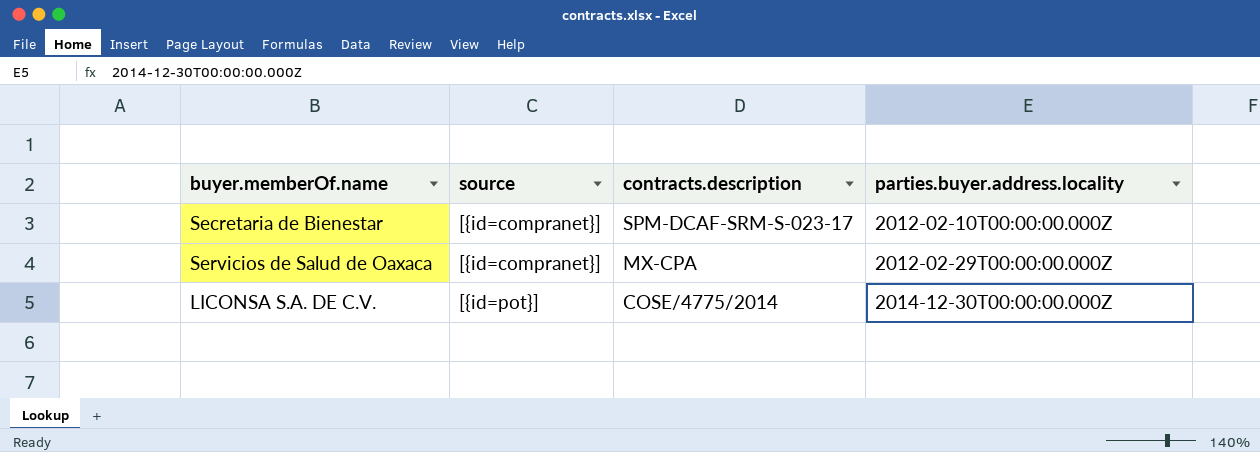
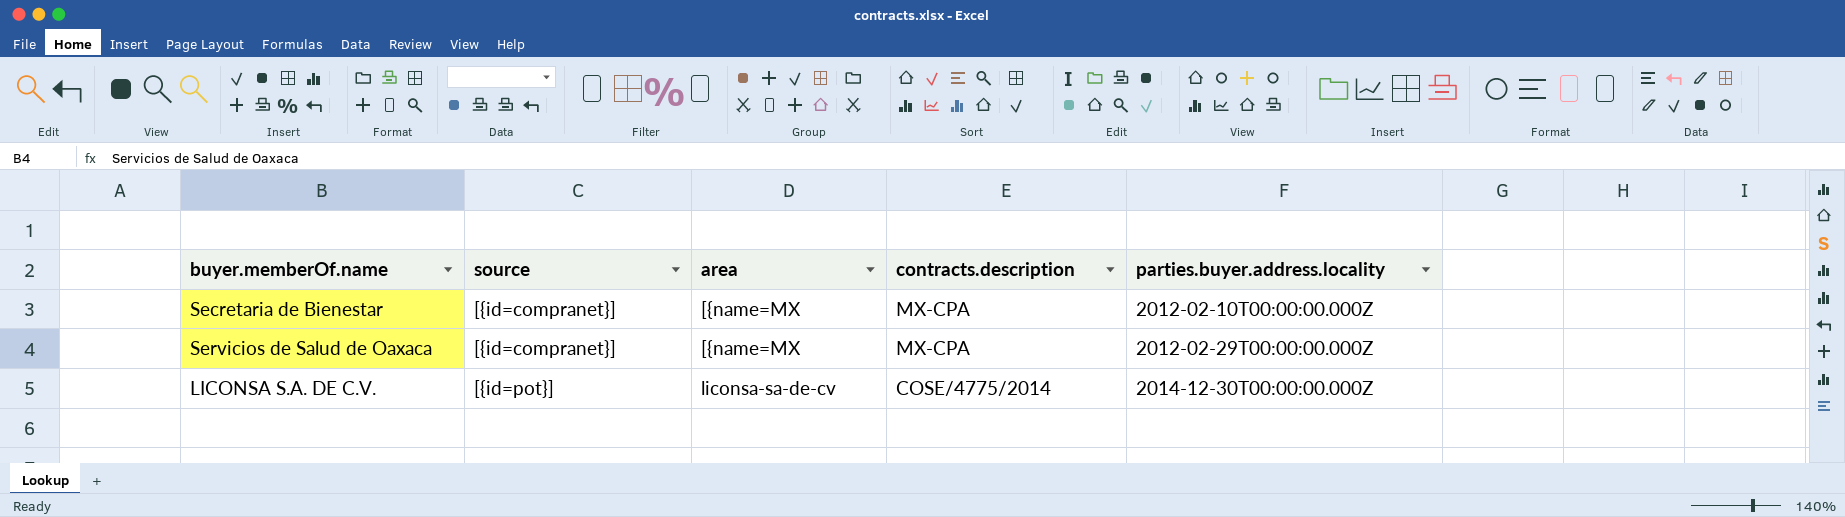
column area | position: none -> 3
Secretaria de Bienestar | contracts.description: SPM-DCAF-SRM-S-023-17 -> MX-CPA

